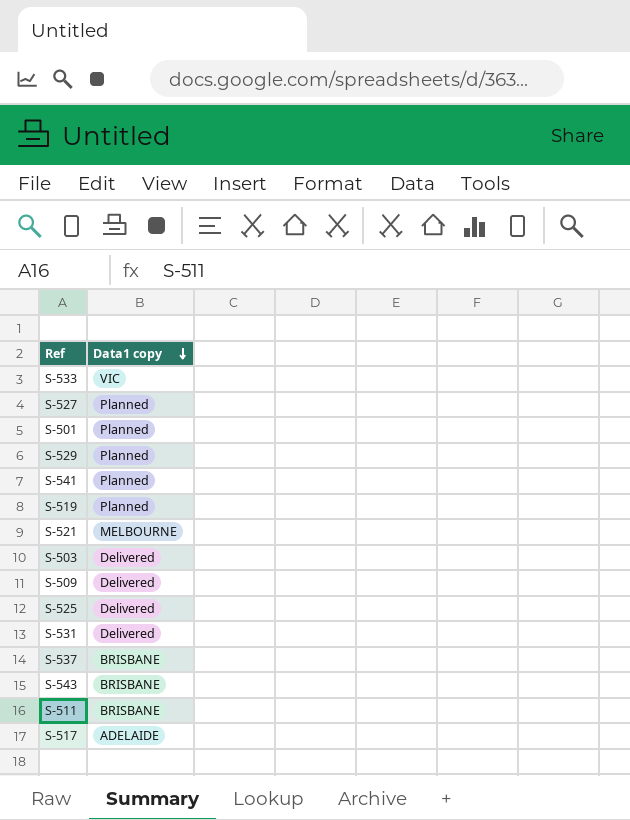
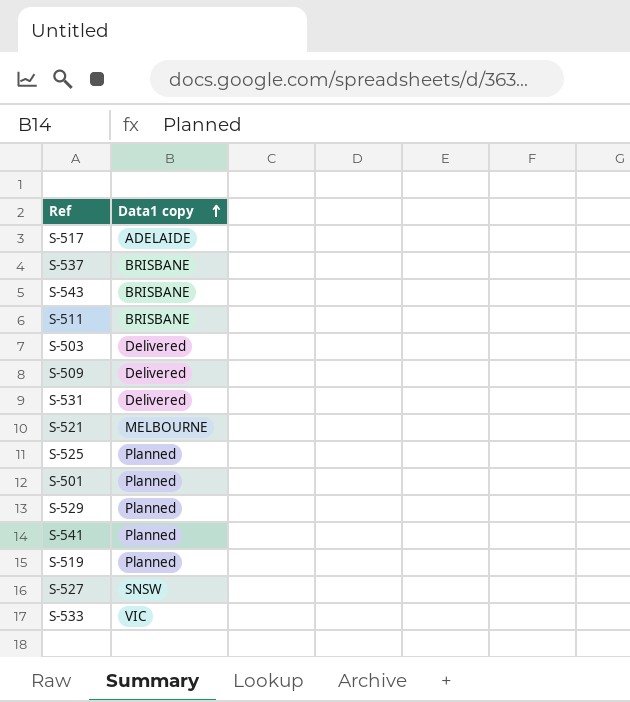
row order: Data1 copy descending -> Data1 copy ascending
S-525 | Data1 copy: Delivered -> Planned
S-527 | Data1 copy: Planned -> SNSW

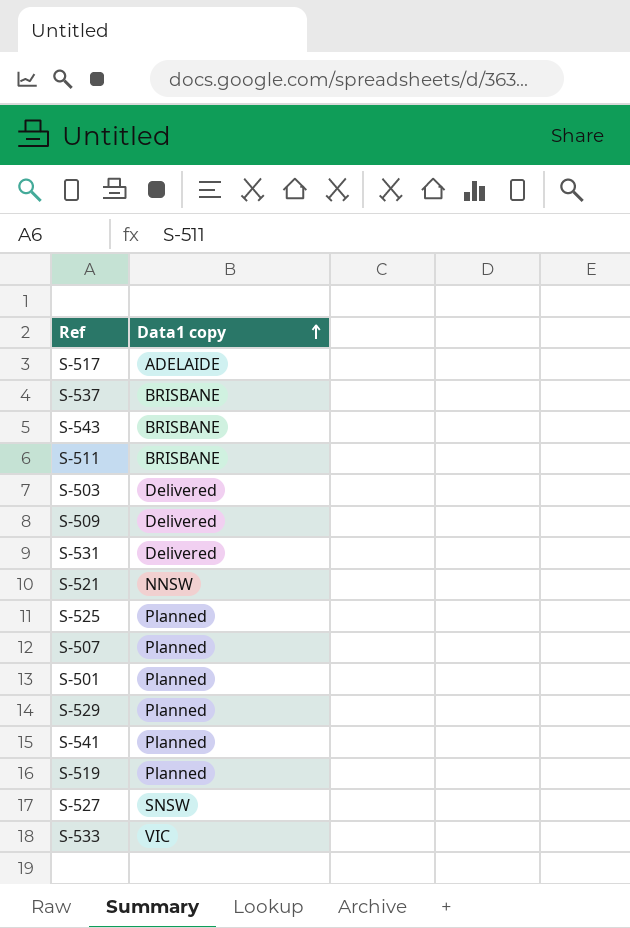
S-521 | Data1 copy: MELBOURNE -> NNSW
row S-507: none -> Planned

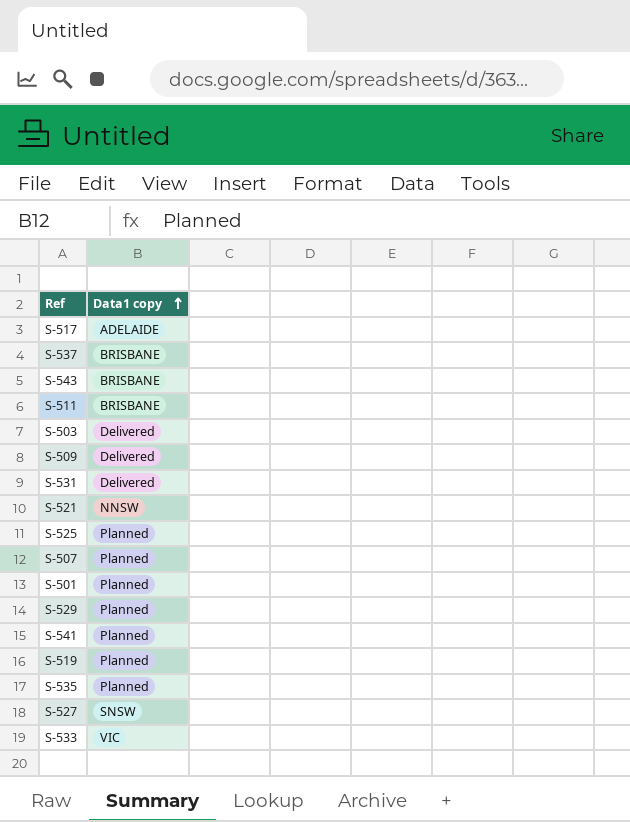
row S-535: none -> Planned

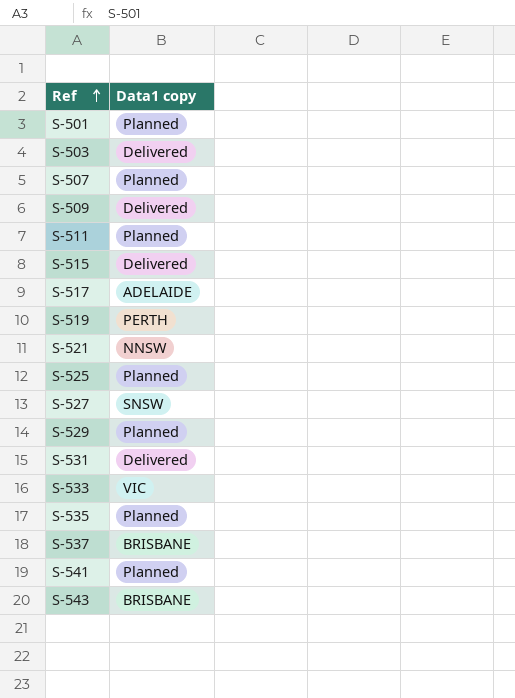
row order: Data1 copy ascending -> Ref ascending
S-511 | Data1 copy: BRISBANE -> Planned
row S-515: none -> Delivered
S-519 | Data1 copy: Planned -> PERTH

